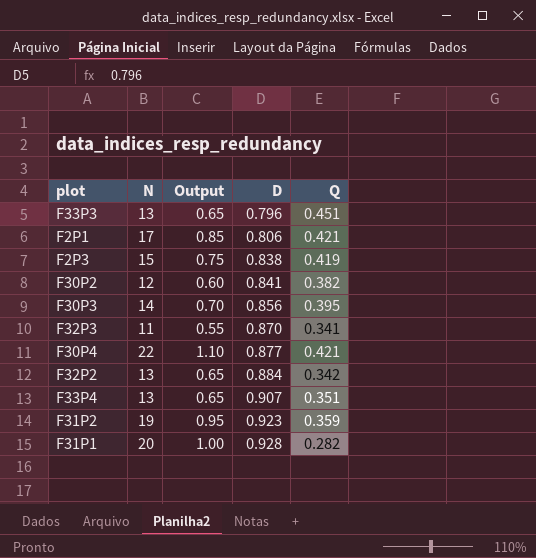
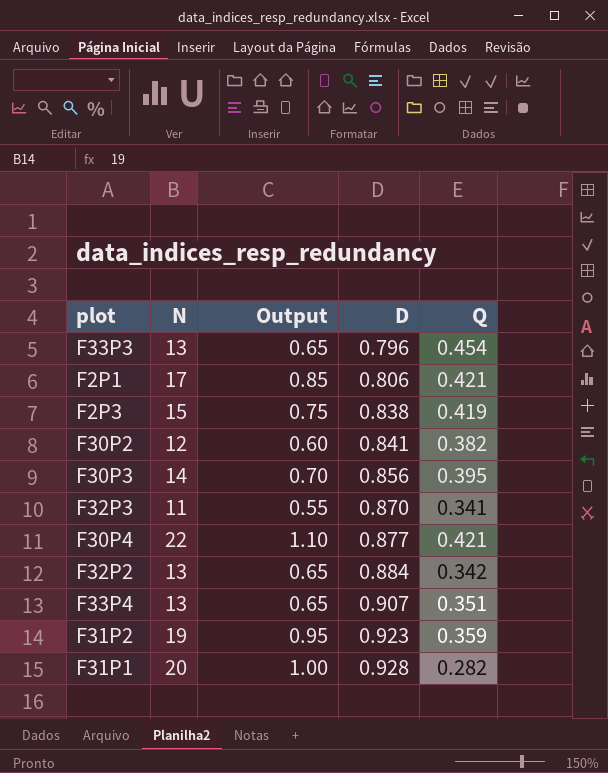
F33P3 | Q: 0.451 -> 0.454

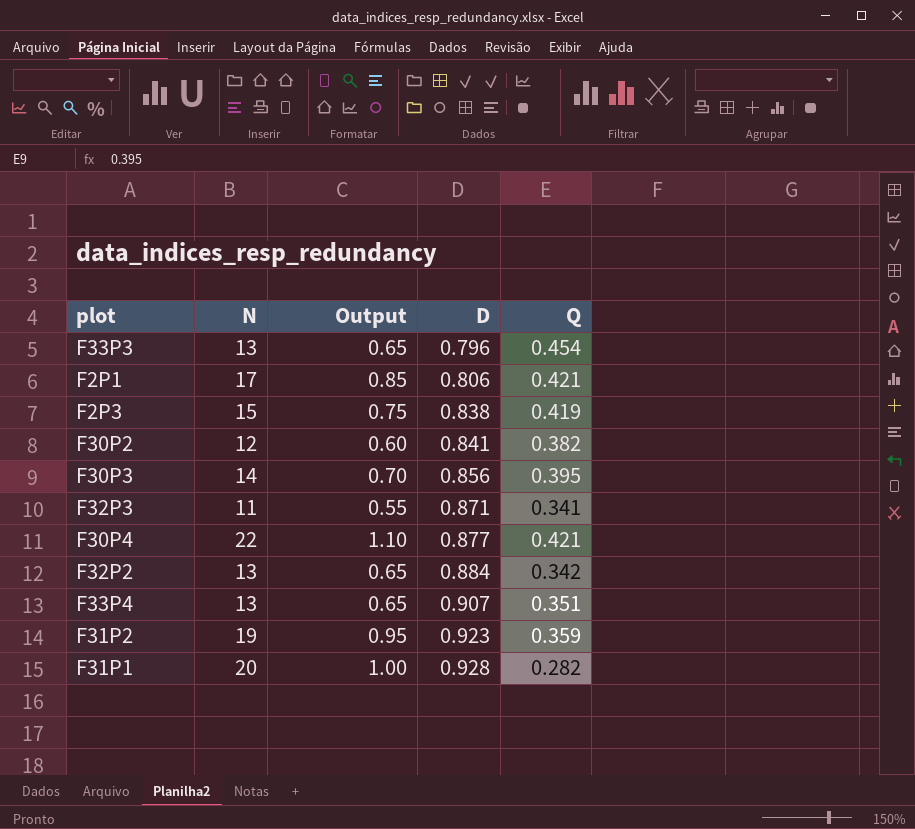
F32P3 | D: 0.870 -> 0.871

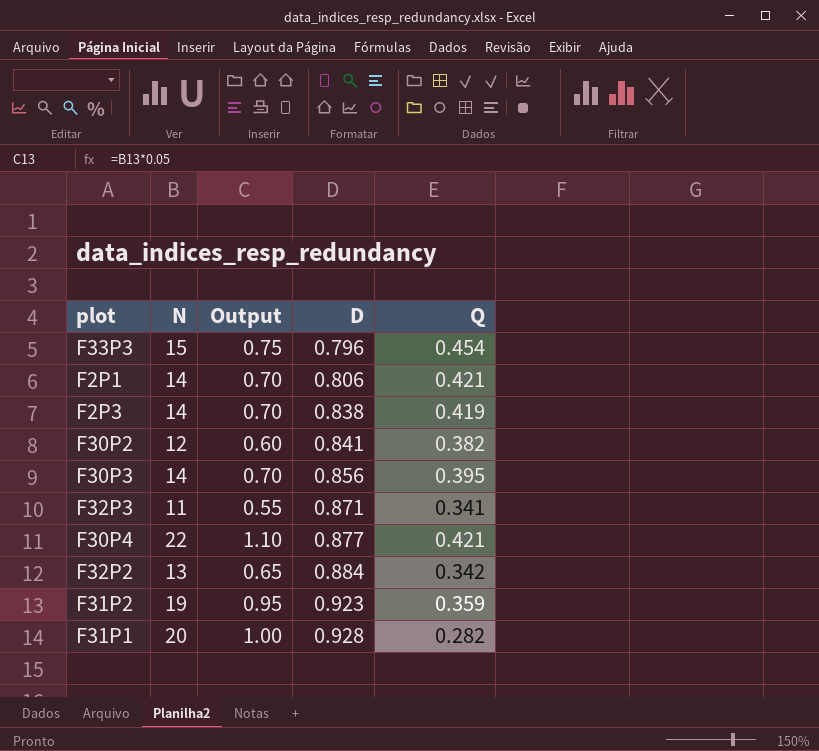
row F33P4: 13 | 0.65 | 0.907 | 0.351 -> none
F33P3 | N: 13 -> 15
F33P3 | Output: 0.65 -> 0.75
F2P1 | N: 17 -> 14
F2P1 | Output: 0.85 -> 0.70
F2P3 | N: 15 -> 14
F2P3 | Output: 0.75 -> 0.70

